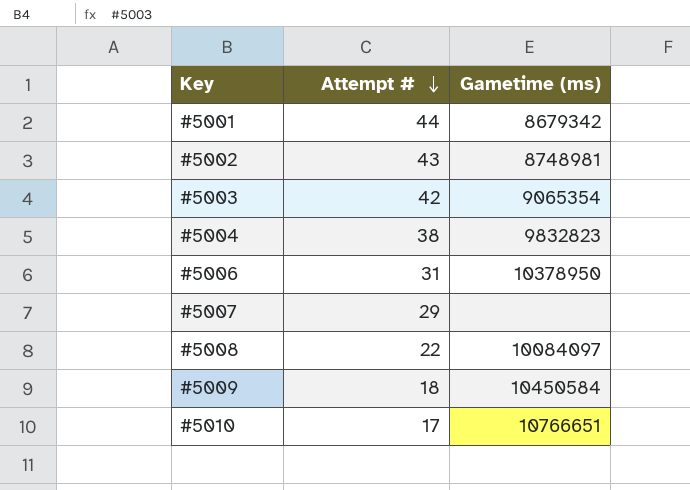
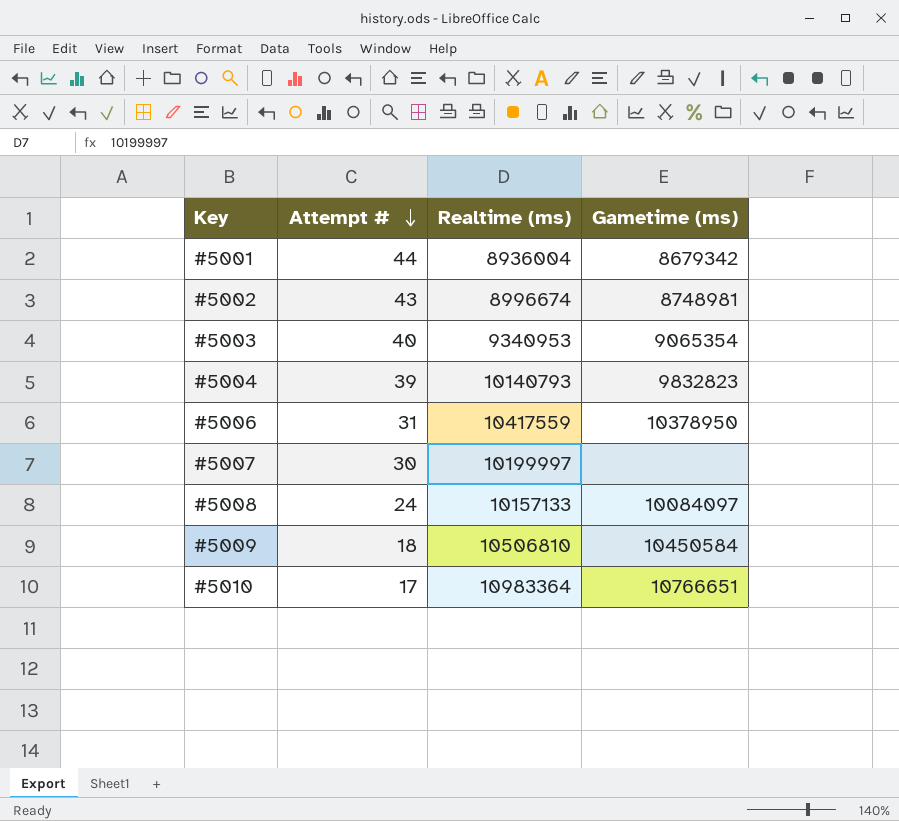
column Realtime (ms) | position: none -> 3
#5003 | Attempt #: 42 -> 40
#5004 | Attempt #: 38 -> 39
#5007 | Attempt #: 29 -> 30
#5008 | Attempt #: 22 -> 24

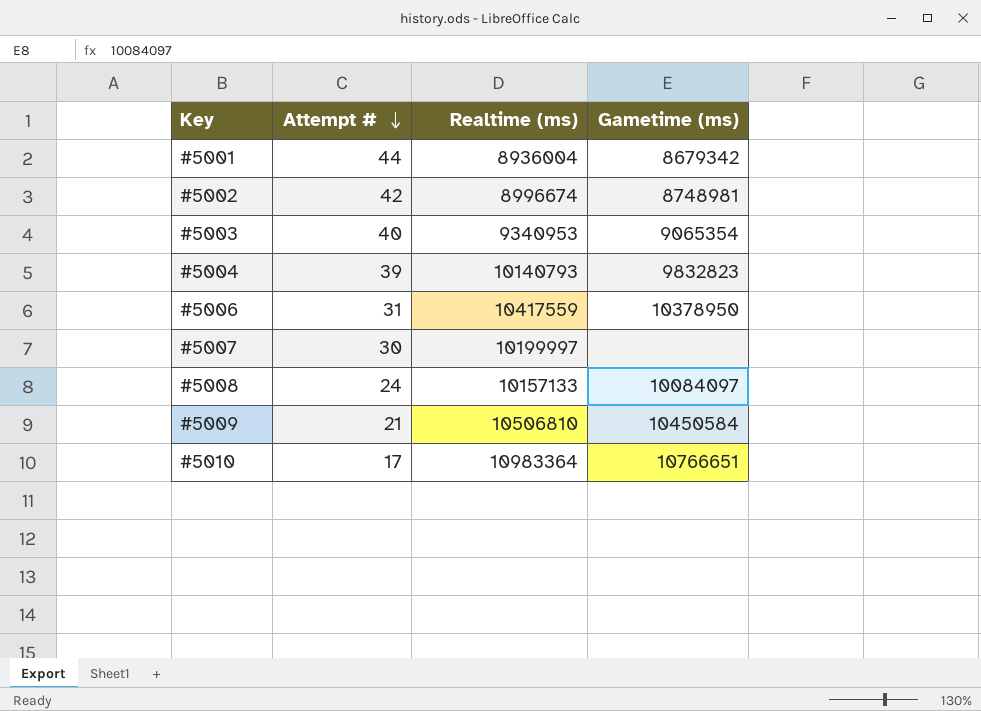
#5002 | Attempt #: 43 -> 42
#5009 | Attempt #: 18 -> 21

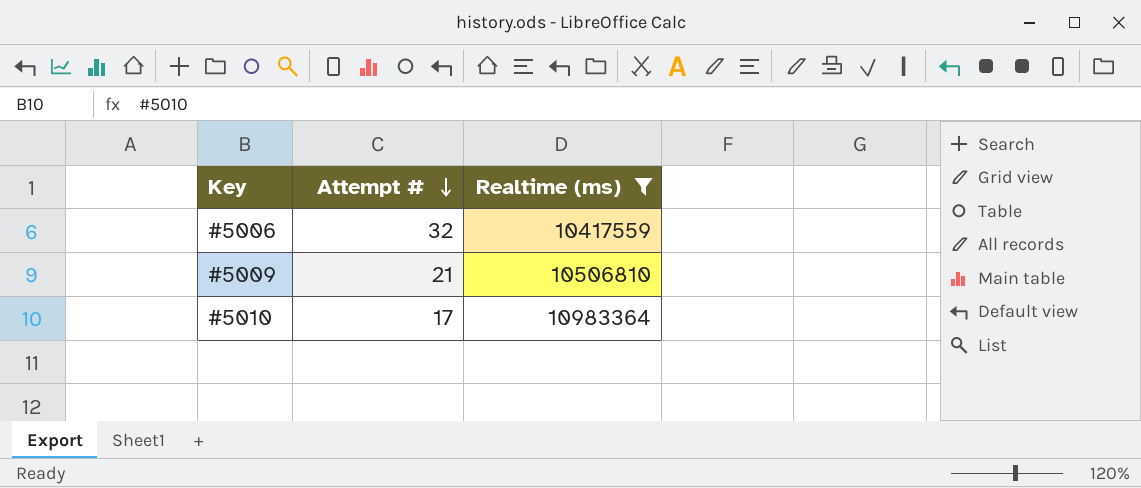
filter: none -> Realtime (ms) >= 10417559
column Gametime (ms) | position: 4 -> none
#5006 | Attempt #: 31 -> 32

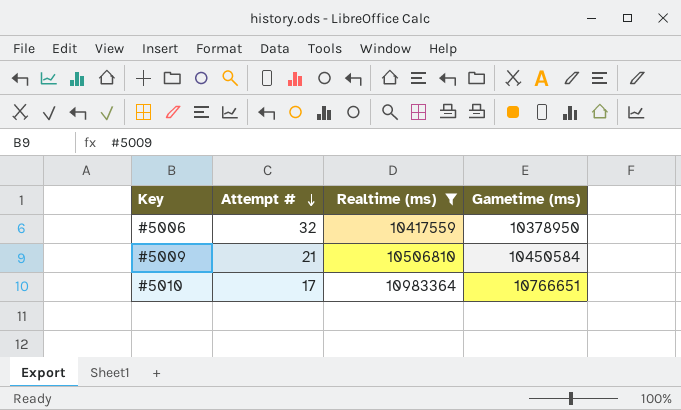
column Gametime (ms) | position: none -> 4

